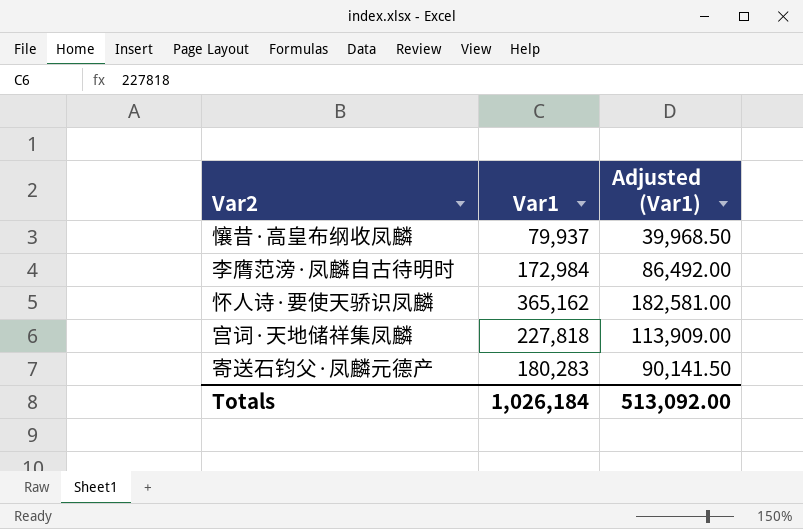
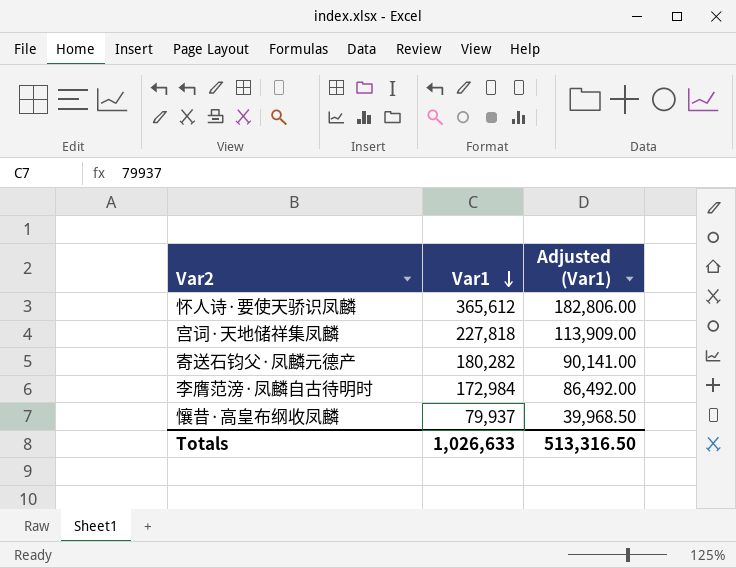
row order: none -> Var1 descending
怀人诗·要使天骄识凤麟 | Var1: 365,162 -> 365,612
怀人诗·要使天骄识凤麟 | Adjusted (Var1): 182,581.00 -> 182,806.00
寄送石钧父·凤麟元德产 | Var1: 180,283 -> 180,282
寄送石钧父·凤麟元德产 | Adjusted (Var1): 90,141.50 -> 90,141.00
Totals | Var1: 1,026,184 -> 1,026,633
Totals | Adjusted (Var1): 513,092.00 -> 513,316.50

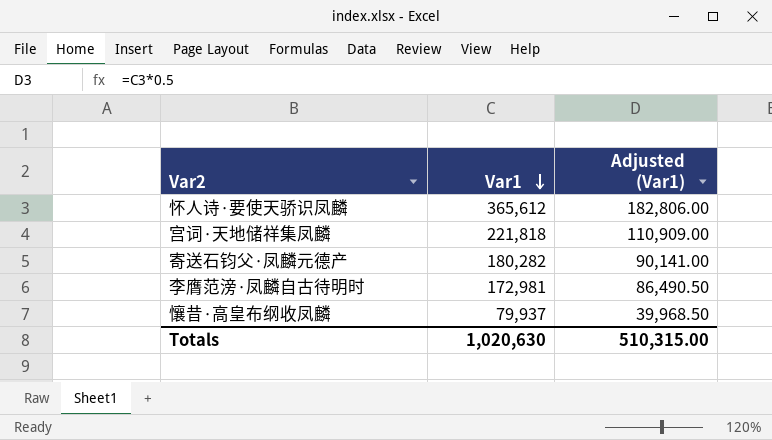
宫词·天地储祥集凤麟 | Var1: 227,818 -> 221,818
宫词·天地储祥集凤麟 | Adjusted (Var1): 113,909.00 -> 110,909.00
李膺范滂·凤麟自古待明时 | Var1: 172,984 -> 172,981
李膺范滂·凤麟自古待明时 | Adjusted (Var1): 86,492.00 -> 86,490.50
Totals | Var1: 1,026,633 -> 1,020,630
Totals | Adjusted (Var1): 513,316.50 -> 510,315.00

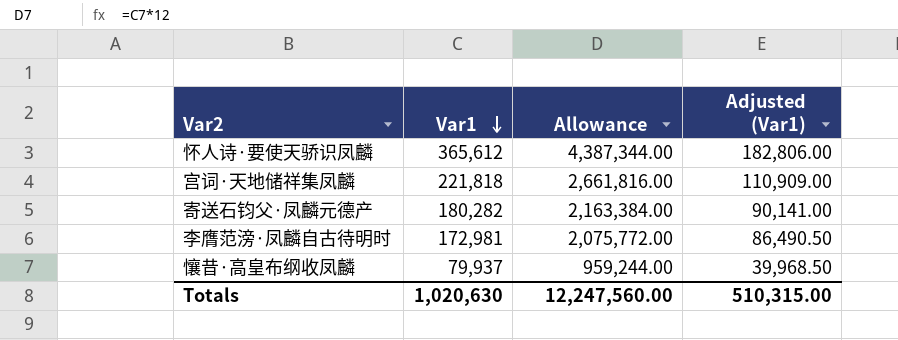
column Allowance | formula: none -> [Var1] * 12

